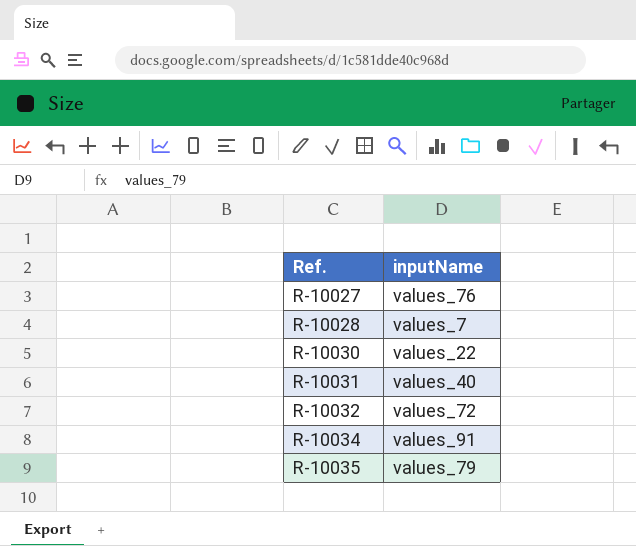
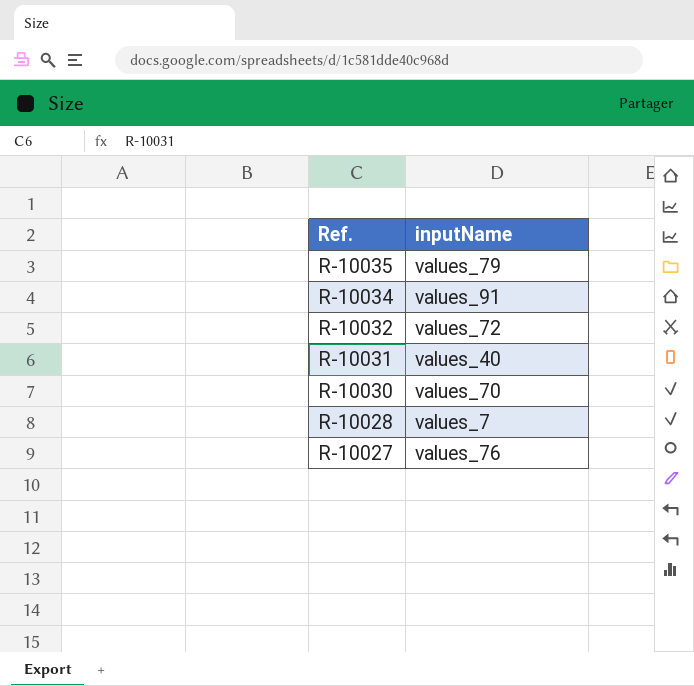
row order: Ref. ascending -> Ref. descending
R-10030 | inputName: values_22 -> values_70

